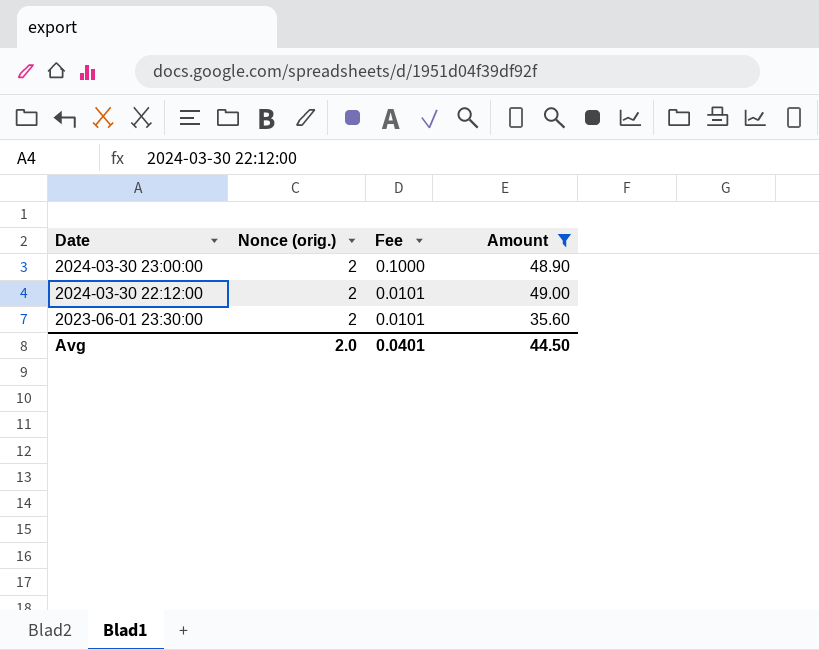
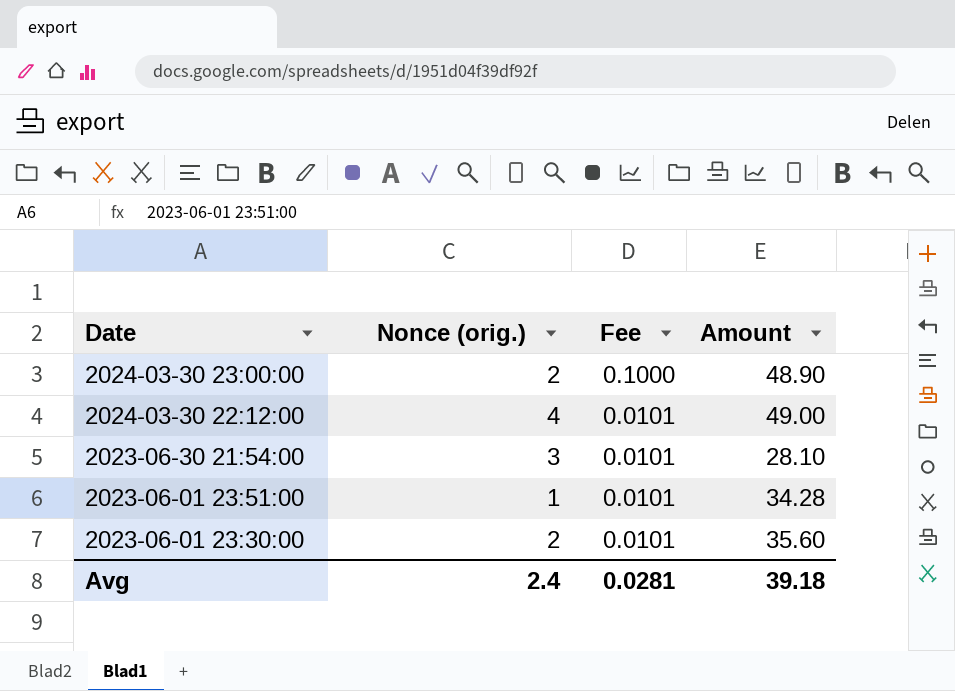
filter: Amount >= 35.60 -> none
2024-03-30 22:12:00 | Nonce (orig.): 2 -> 4
Avg | Nonce (orig.): 2.0 -> 2.4
Avg | Fee: 0.0401 -> 0.0281
Avg | Amount: 44.50 -> 39.18

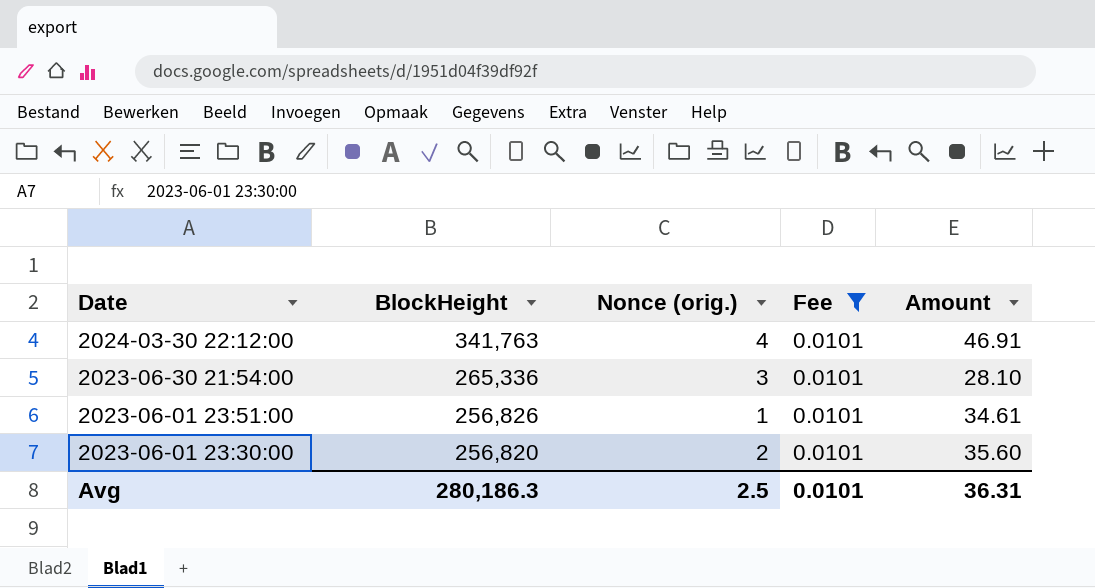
filter: none -> Fee = 0.0101
column BlockHeight | position: none -> 2
2024-03-30 22:12:00 | Amount: 49.00 -> 46.91
2023-06-01 23:51:00 | Amount: 34.28 -> 34.61
Avg | Nonce (orig.): 2.4 -> 2.5
Avg | Fee: 0.0281 -> 0.0101
Avg | Amount: 39.18 -> 36.31

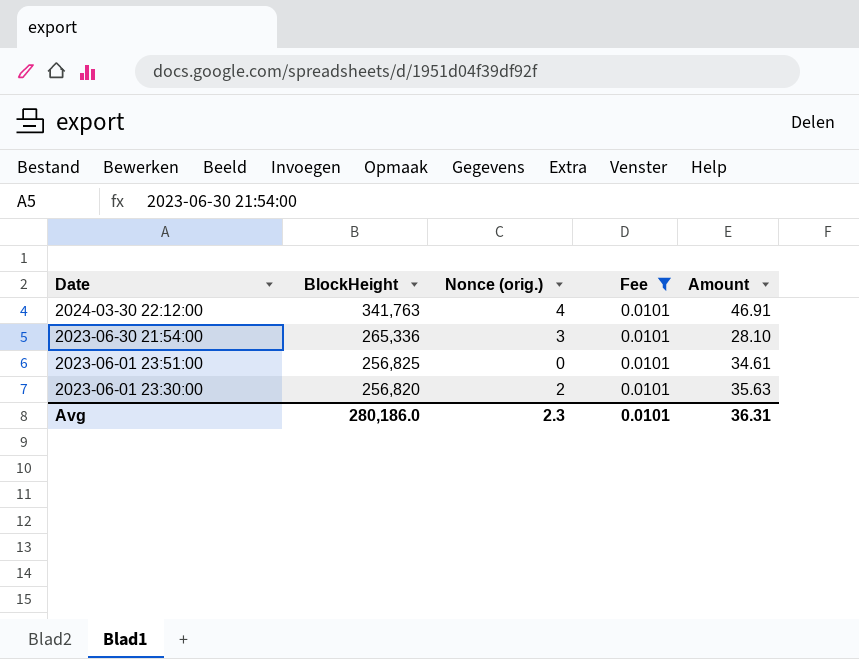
2023-06-01 23:51:00 | BlockHeight: 256,826 -> 256,825
2023-06-01 23:51:00 | Nonce (orig.): 1 -> 0
2023-06-01 23:30:00 | Amount: 35.60 -> 35.63
Avg | BlockHeight: 280,186.3 -> 280,186.0
Avg | Nonce (orig.): 2.5 -> 2.3

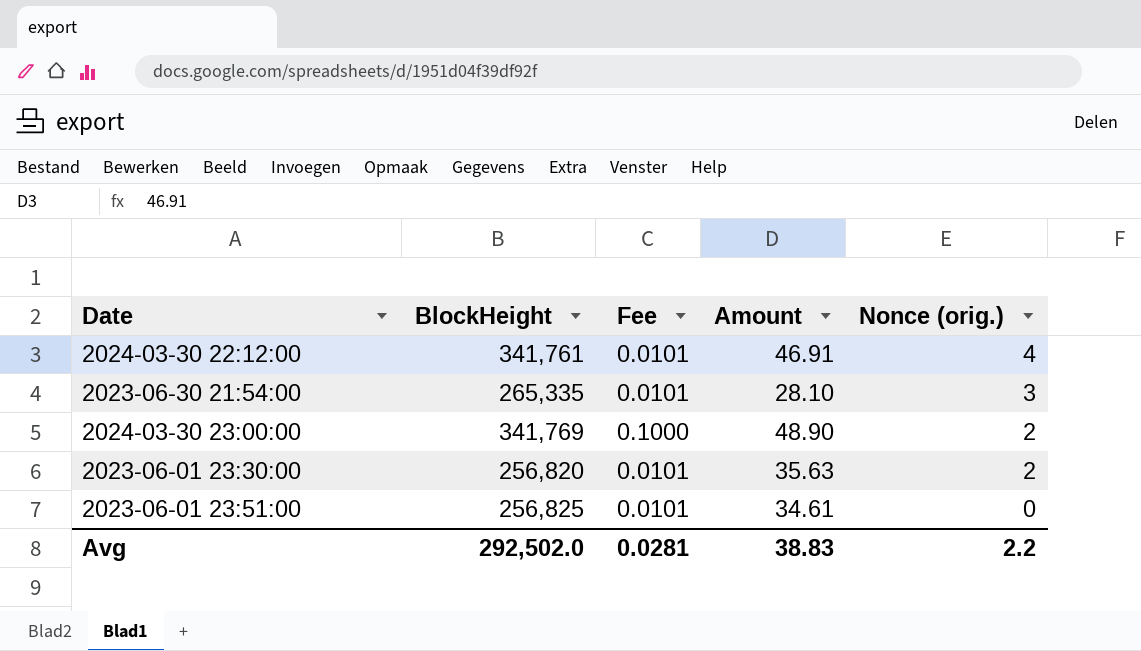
filter: Fee = 0.0101 -> none
row order: Date descending -> Nonce (orig.) descending
column Nonce (orig.) | position: 3 -> 5
2024-03-30 22:12:00 | BlockHeight: 341,763 -> 341,761
2023-06-30 21:54:00 | BlockHeight: 265,336 -> 265,335
Avg | BlockHeight: 280,186.0 -> 292,502.0
Avg | Fee: 0.0101 -> 0.0281
Avg | Amount: 36.31 -> 38.83
Avg | Nonce (orig.): 2.3 -> 2.2

